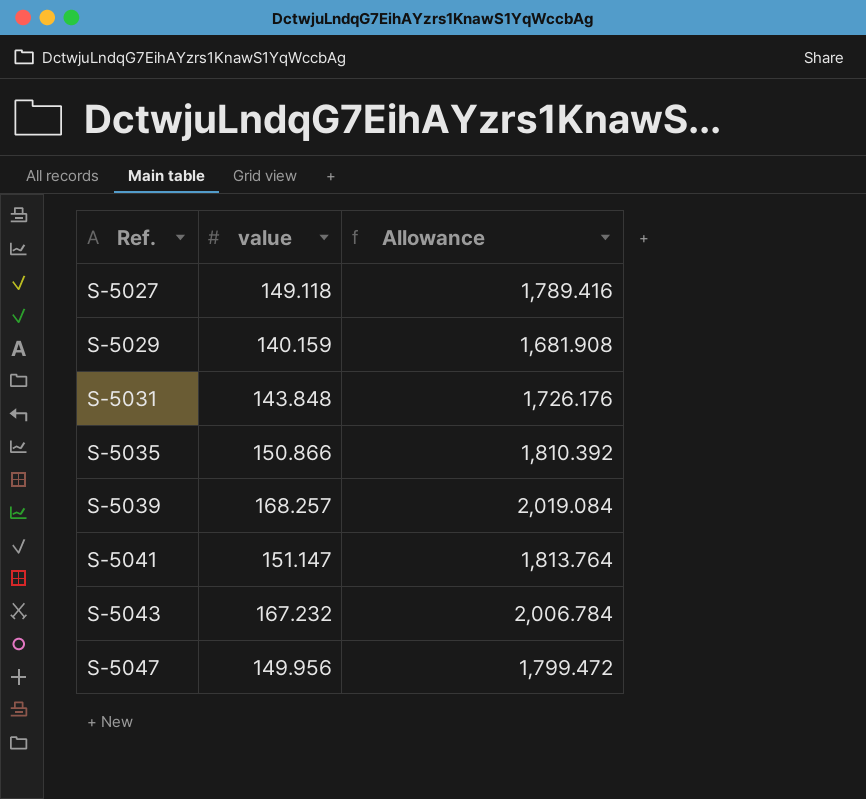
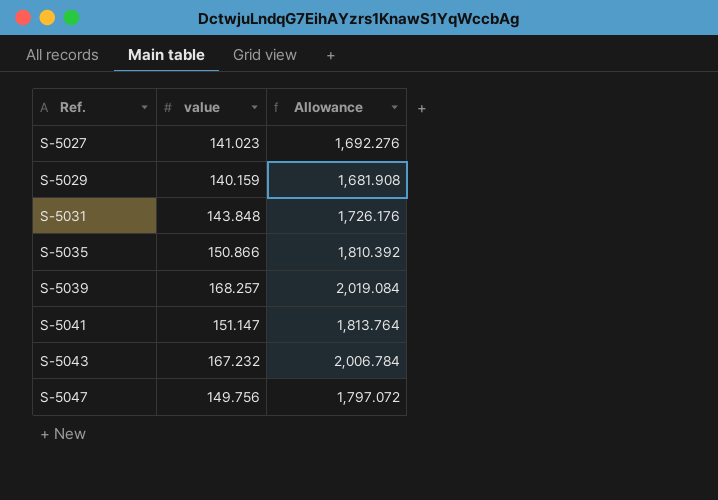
S-5027 | value: 149.118 -> 141.023
S-5027 | Allowance: 1,789.416 -> 1,692.276
S-5047 | value: 149.956 -> 149.756
S-5047 | Allowance: 1,799.472 -> 1,797.072

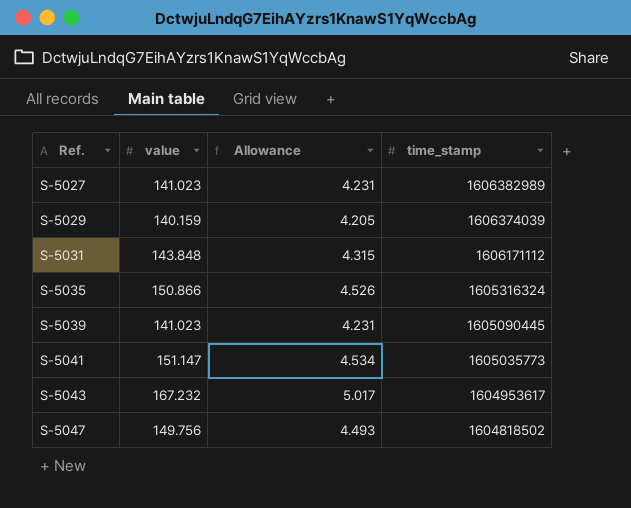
column Allowance | formula: [value] * 12 -> [value] * 0.03
column time_stamp | position: none -> 4
S-5039 | value: 168.257 -> 141.023

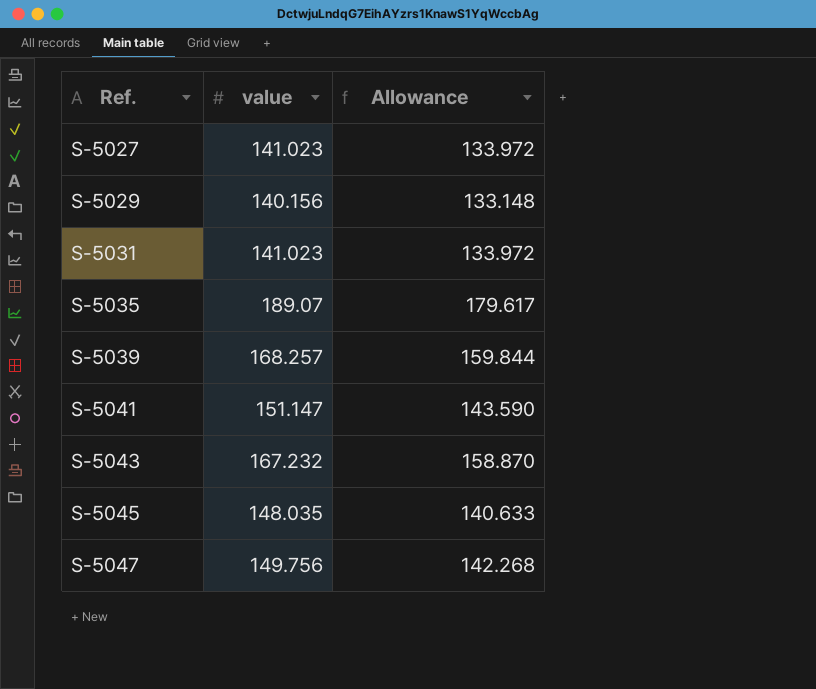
column time_stamp | position: 4 -> none
column Allowance | formula: [value] * 0.03 -> [value] * 0.95
S-5029 | value: 140.159 -> 140.156
S-5031 | value: 143.848 -> 141.023
S-5035 | value: 150.866 -> 189.07
S-5039 | value: 141.023 -> 168.257
row S-5045: none -> 148.035 | 140.633

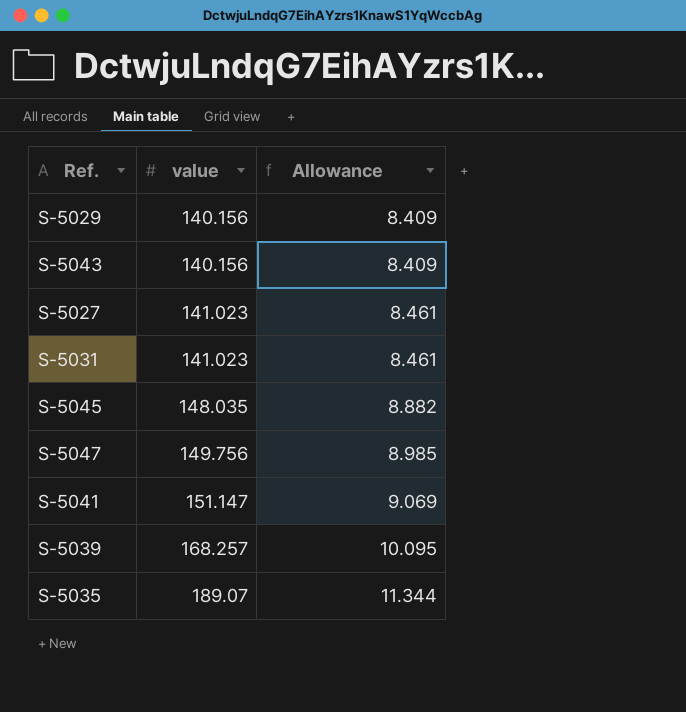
row order: Ref. ascending -> value ascending
column Allowance | formula: [value] * 0.95 -> [value] * 0.06
S-5043 | value: 167.232 -> 140.156

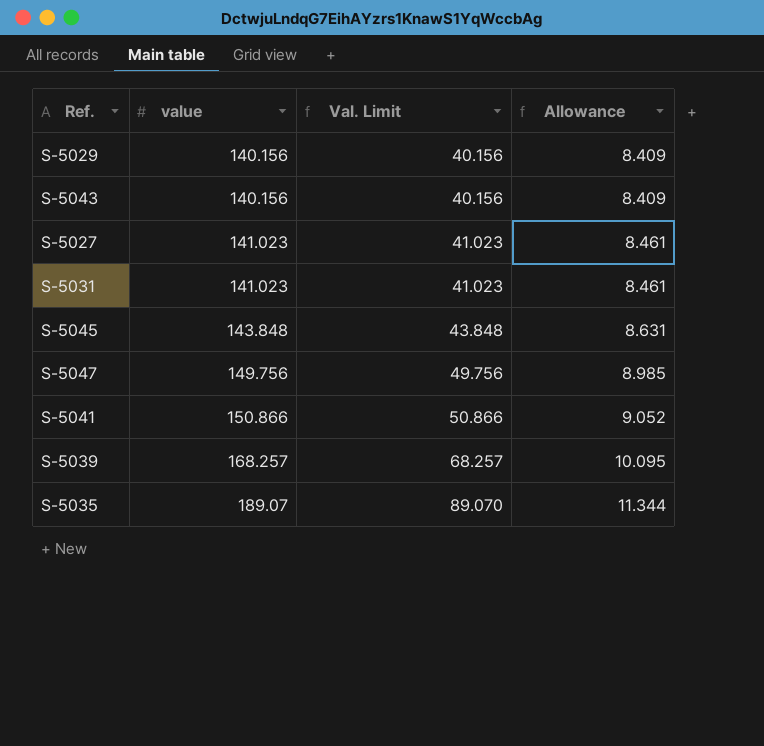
column Val. Limit | formula: none -> [value] - 100
S-5045 | value: 148.035 -> 143.848
S-5045 | Allowance: 8.882 -> 8.631
S-5041 | value: 151.147 -> 150.866
S-5041 | Allowance: 9.069 -> 9.052

